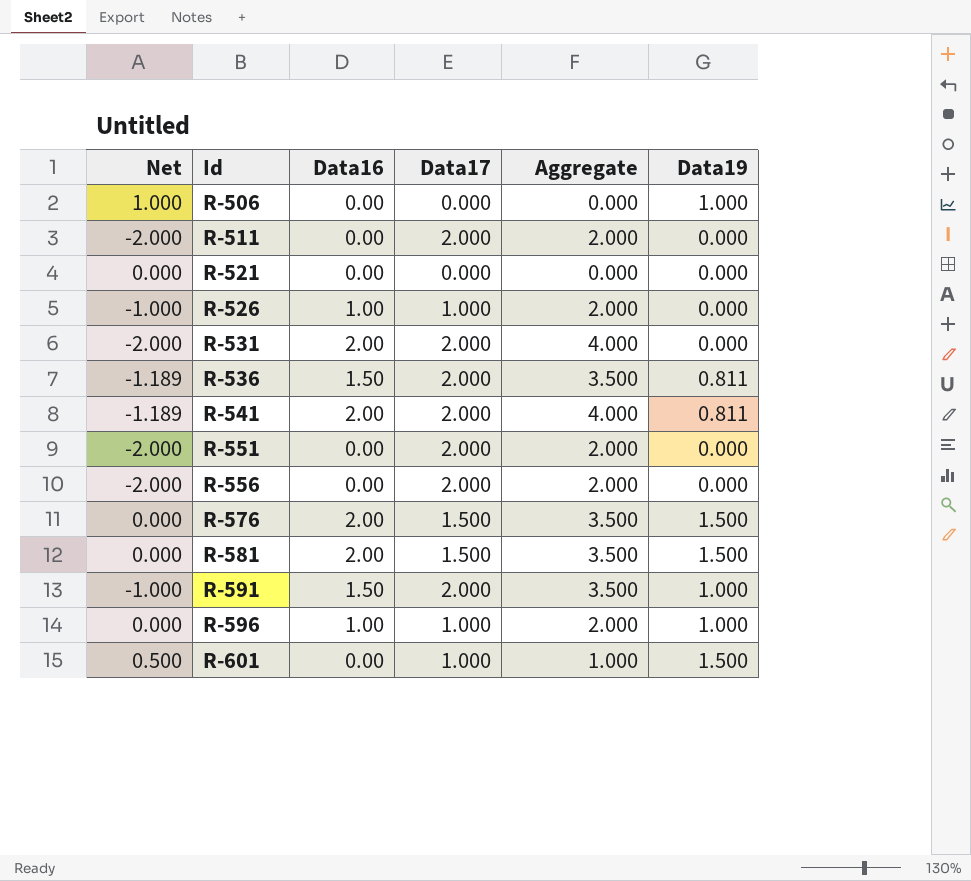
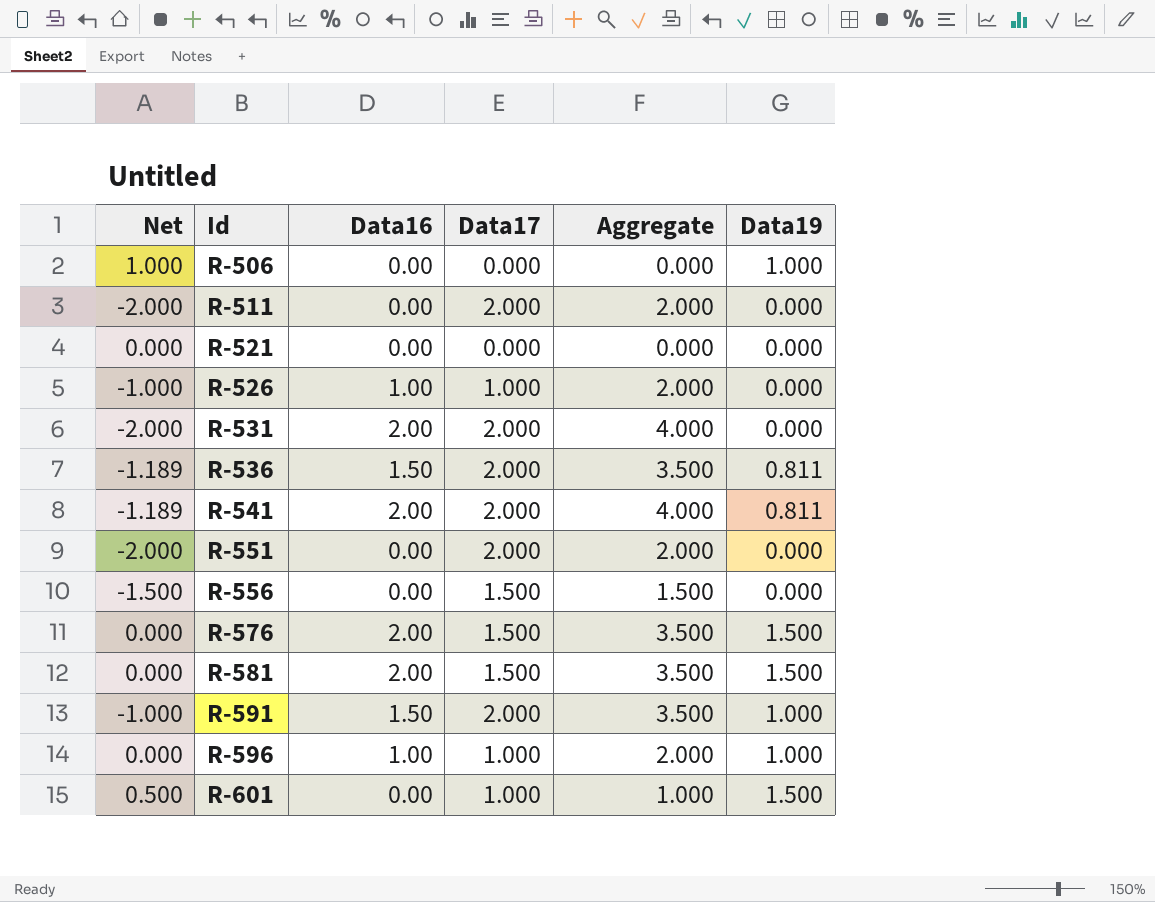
R-556 | Net: -2.000 -> -1.500
R-556 | Data17: 2.000 -> 1.500
R-556 | Aggregate: 2.000 -> 1.500

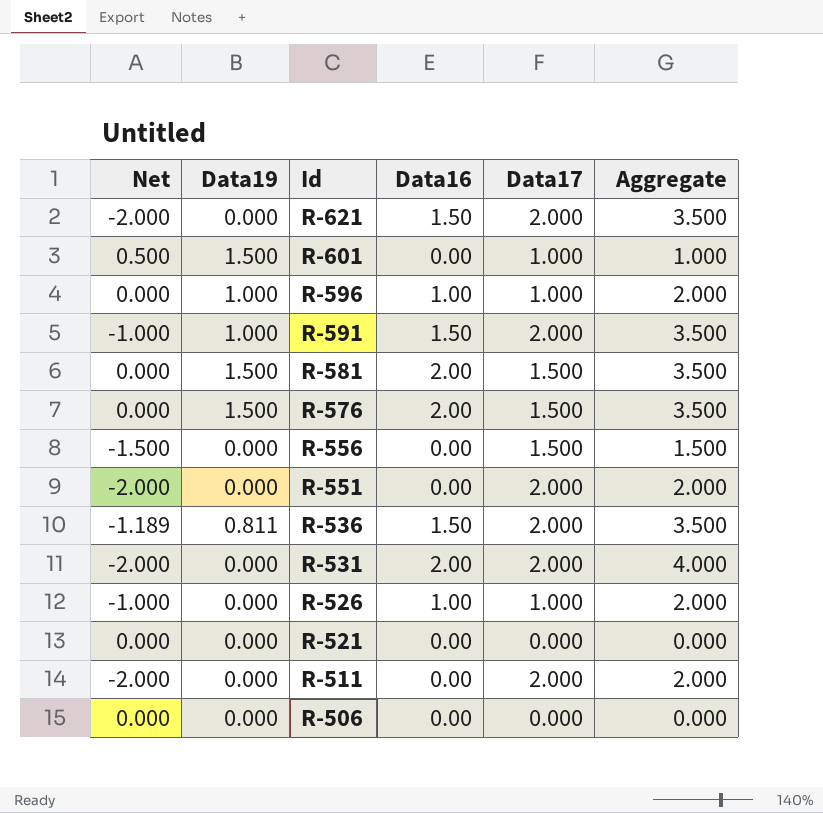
row order: Id ascending -> Id descending
column Data19 | position: 6 -> 2
row R-541: -1.189 | 2.00 | 2.000 | 4.000 | 0.811 -> none
row R-621: none -> -2.000 | 0.000 | 1.50 | 2.000 | 3.500
R-506 | Net: 1.000 -> 0.000
R-506 | Data19: 1.000 -> 0.000

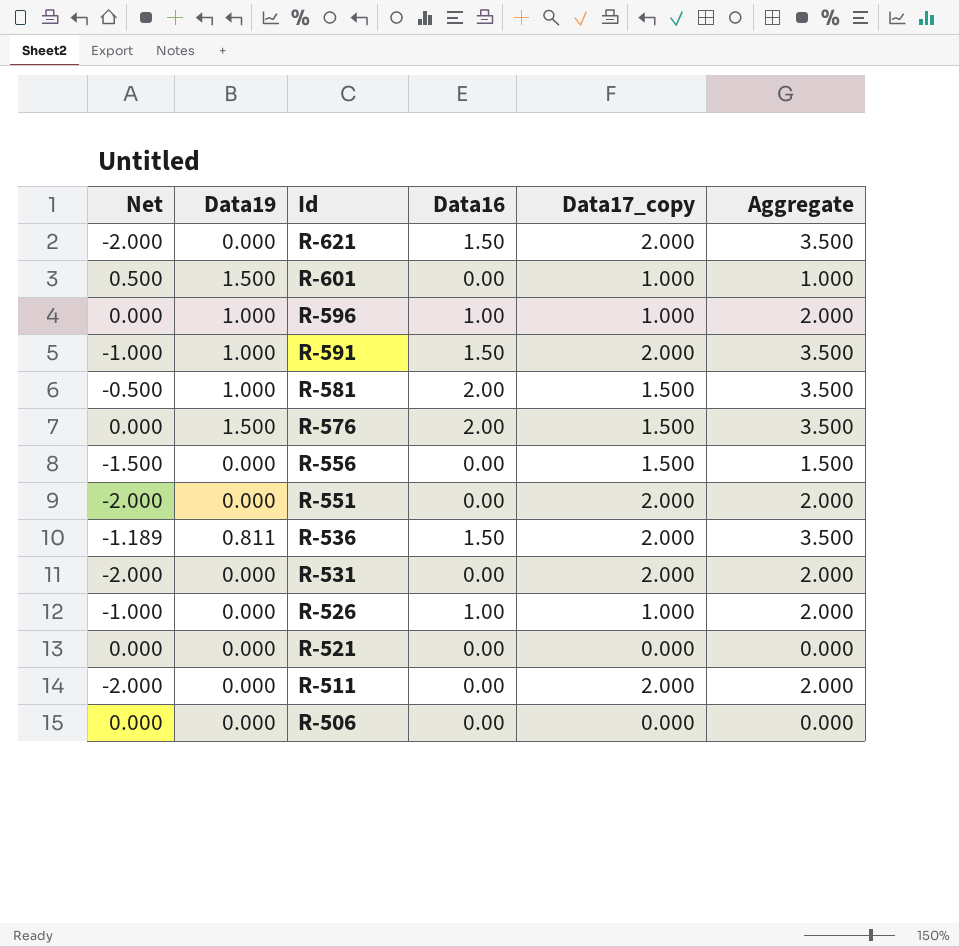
column name: Data17 -> Data17_copy
R-581 | Net: 0.000 -> -0.500
R-581 | Data19: 1.500 -> 1.000
R-531 | Data16: 2.00 -> 0.00
R-531 | Aggregate: 4.000 -> 2.000

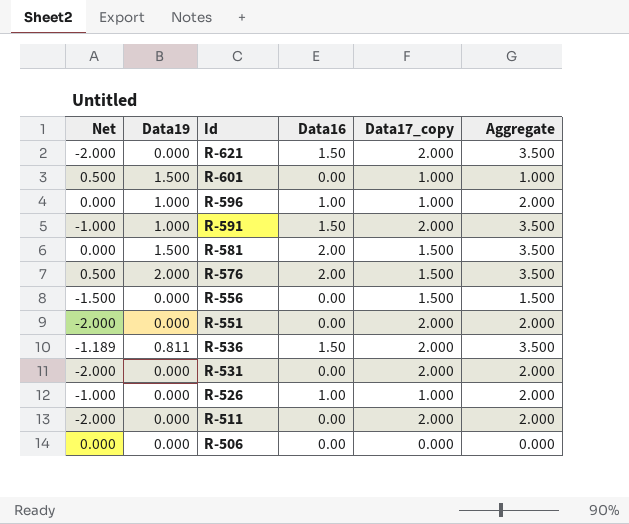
row R-521: 0.000 | 0.000 | 0.00 | 0.000 | 0.000 -> none
R-581 | Net: -0.500 -> 0.000
R-581 | Data19: 1.000 -> 1.500
R-576 | Net: 0.000 -> 0.500
R-576 | Data19: 1.500 -> 2.000

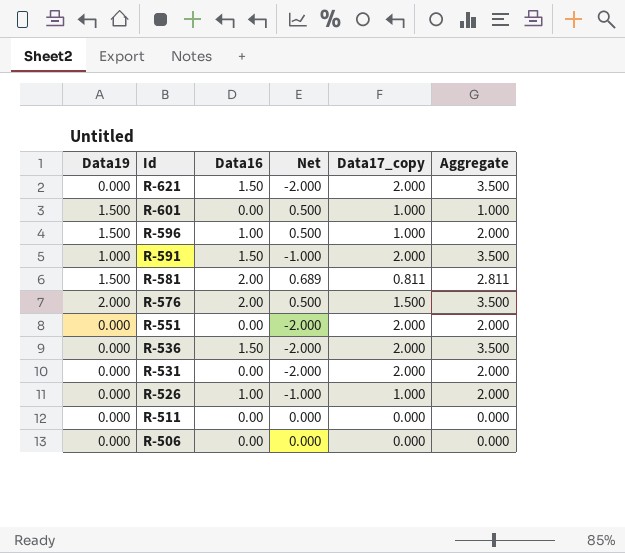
column Net | position: 1 -> 4
row R-556: -1.500 | 0.000 | 0.00 | 1.500 | 1.500 -> none
R-596 | Data19: 1.000 -> 1.500
R-596 | Net: 0.000 -> 0.500
R-581 | Net: 0.000 -> 0.689
R-581 | Data17_copy: 1.500 -> 0.811
R-581 | Aggregate: 3.500 -> 2.811
R-536 | Data19: 0.811 -> 0.000
R-536 | Net: -1.189 -> -2.000
R-511 | Net: -2.000 -> 0.000
R-511 | Data17_copy: 2.000 -> 0.000
R-511 | Aggregate: 2.000 -> 0.000

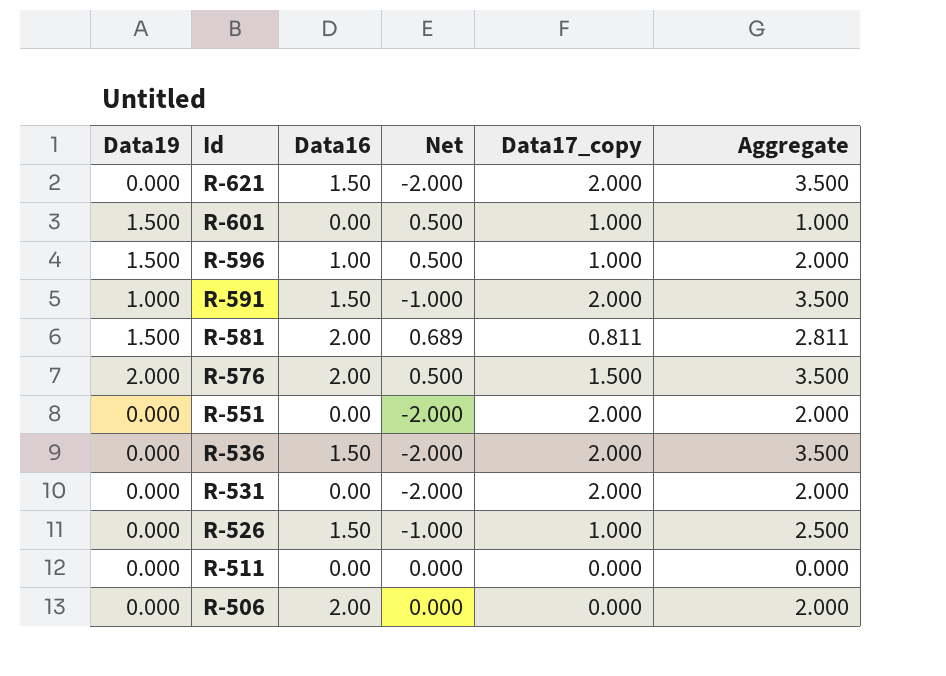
R-526 | Data16: 1.00 -> 1.50
R-526 | Aggregate: 2.000 -> 2.500
R-506 | Data16: 0.00 -> 2.00
R-506 | Aggregate: 0.000 -> 2.000

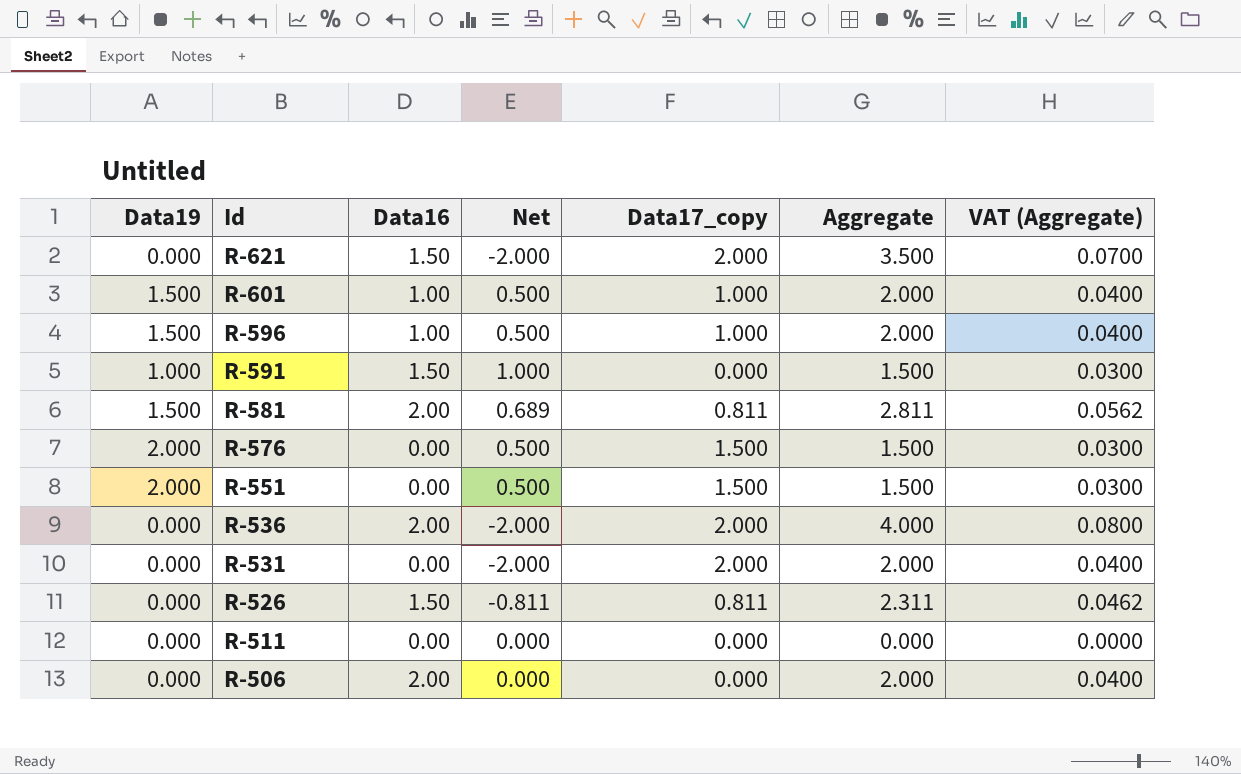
column VAT (Aggregate) | formula: none -> [Aggregate] * 0.02
R-601 | Data16: 0.00 -> 1.00
R-601 | Aggregate: 1.000 -> 2.000
R-591 | Net: -1.000 -> 1.000
R-591 | Data17_copy: 2.000 -> 0.000
R-591 | Aggregate: 3.500 -> 1.500
R-576 | Data16: 2.00 -> 0.00
R-576 | Aggregate: 3.500 -> 1.500
R-551 | Data19: 0.000 -> 2.000
R-551 | Net: -2.000 -> 0.500
R-551 | Data17_copy: 2.000 -> 1.500
R-551 | Aggregate: 2.000 -> 1.500
R-536 | Data16: 1.50 -> 2.00
R-536 | Aggregate: 3.500 -> 4.000
R-526 | Net: -1.000 -> -0.811
R-526 | Data17_copy: 1.000 -> 0.811
R-526 | Aggregate: 2.500 -> 2.311

